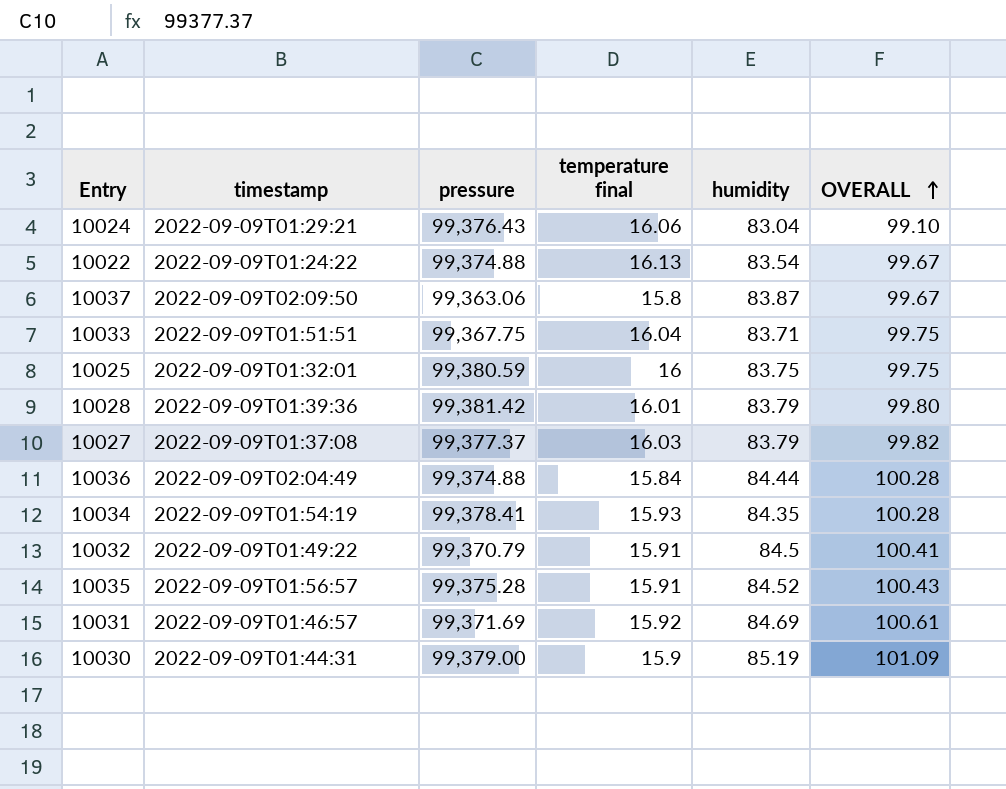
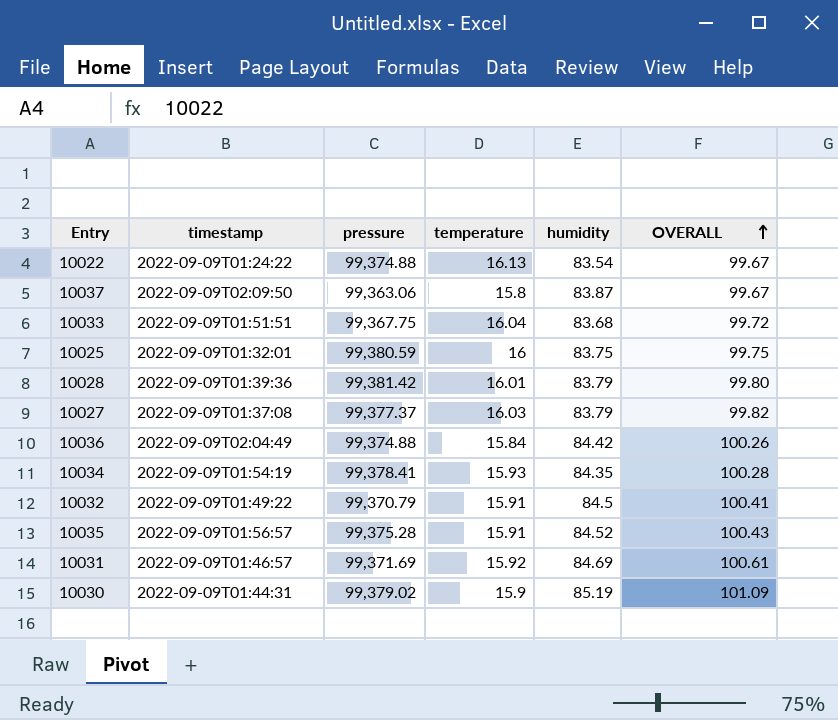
column name: temperature final -> temperature
row 10024: 2022-09-09T01:29:21 | 99,376.43 | 16.06 | 83.04 | 99.10 -> none
10033 | humidity: 83.71 -> 83.68
10033 | OVERALL: 99.75 -> 99.72
10036 | humidity: 84.44 -> 84.42
10036 | OVERALL: 100.28 -> 100.26
10030 | pressure: 99,379.00 -> 99,379.02

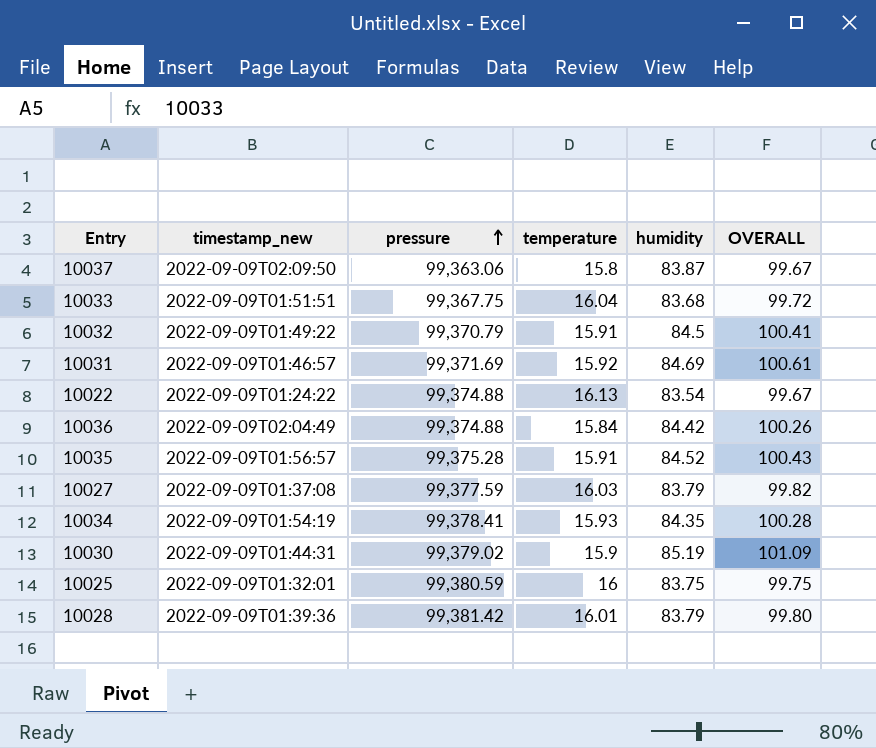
row order: OVERALL ascending -> pressure ascending
column name: timestamp -> timestamp_new
10027 | pressure: 99,377.37 -> 99,377.59

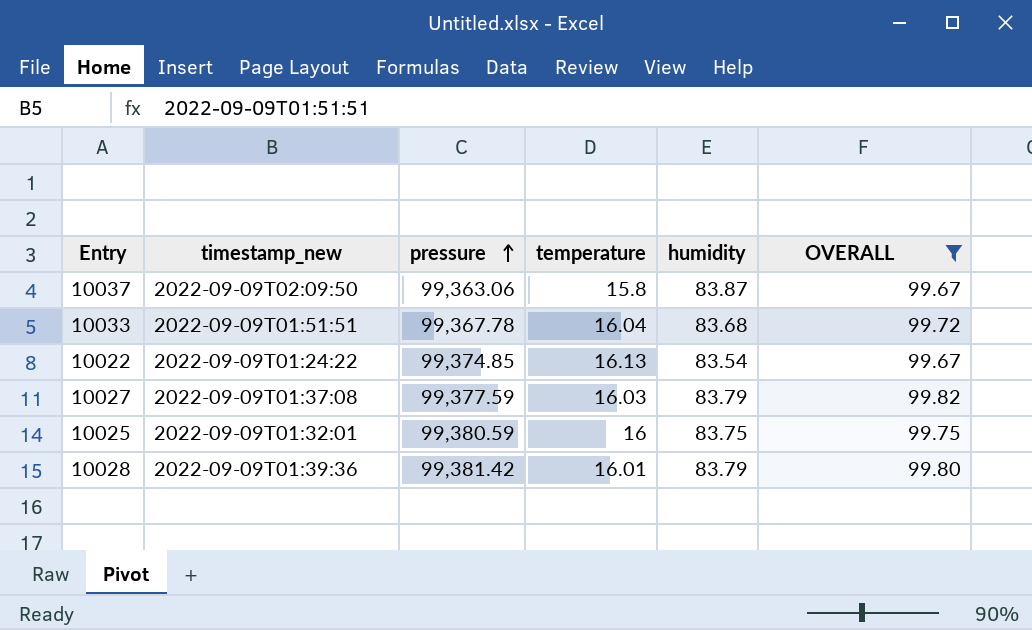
filter: none -> OVERALL <= 99.82
10033 | pressure: 99,367.75 -> 99,367.78
10022 | pressure: 99,374.88 -> 99,374.85

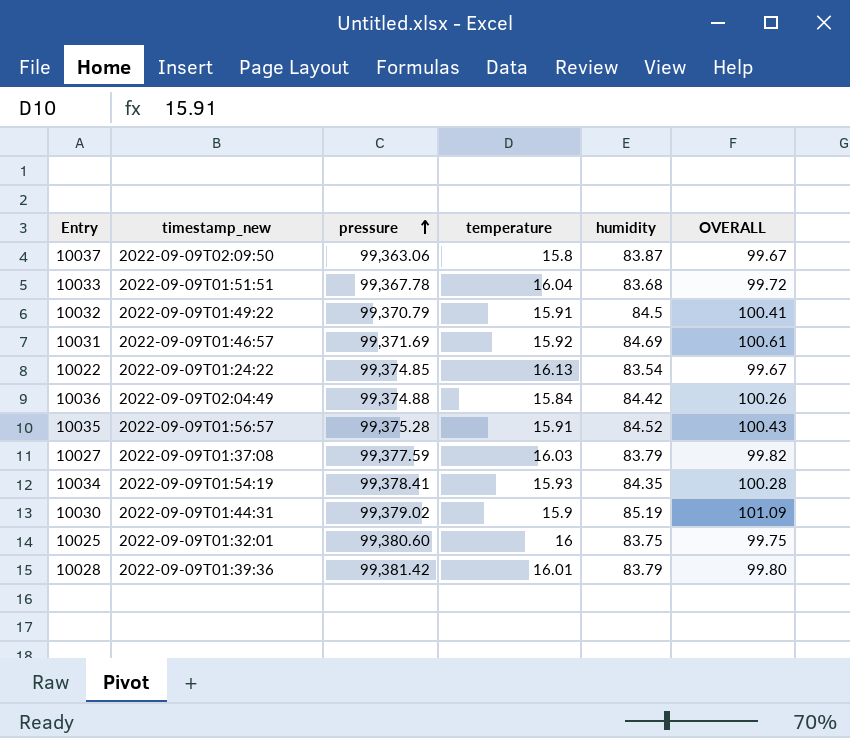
filter: OVERALL <= 99.82 -> none
10025 | pressure: 99,380.59 -> 99,380.60

